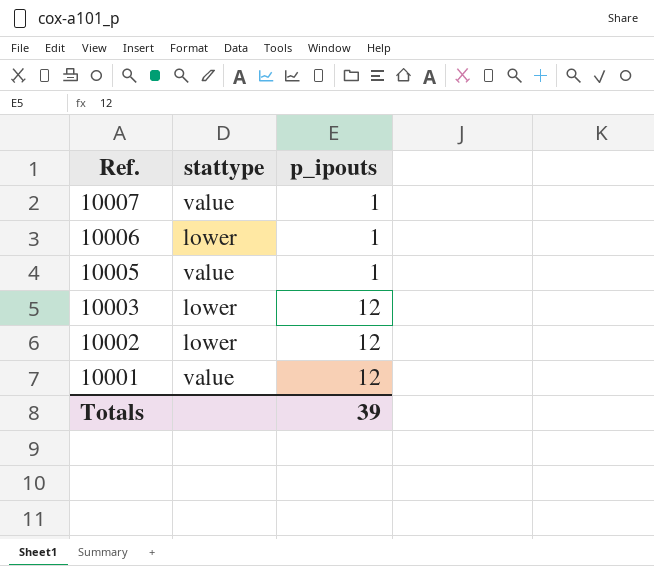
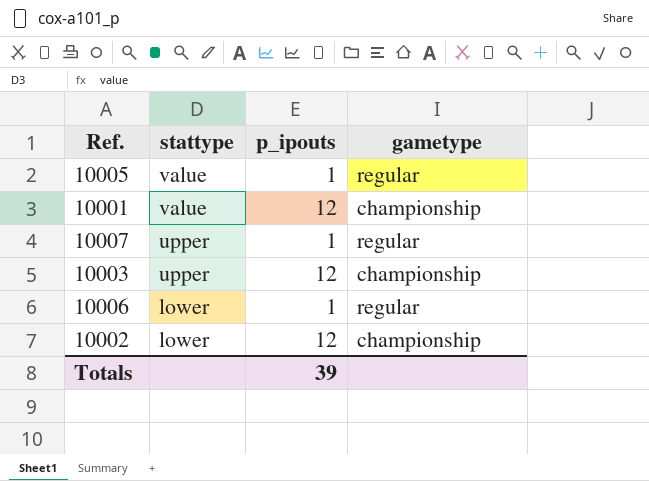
row order: Ref. descending -> stattype descending
column gametype | position: none -> 4
10007 | stattype: value -> upper
10003 | stattype: lower -> upper

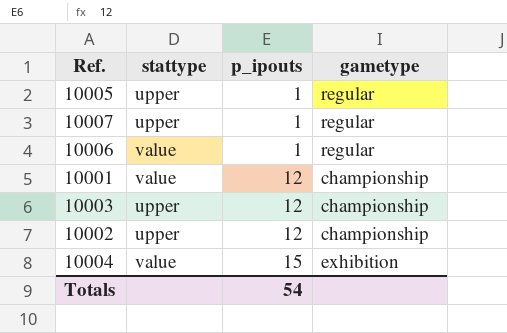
row order: stattype descending -> p_ipouts ascending
10005 | stattype: value -> upper
10006 | stattype: lower -> value
10002 | stattype: lower -> upper
row 10004: none -> value | 15 | exhibition
Totals | p_ipouts: 39 -> 54

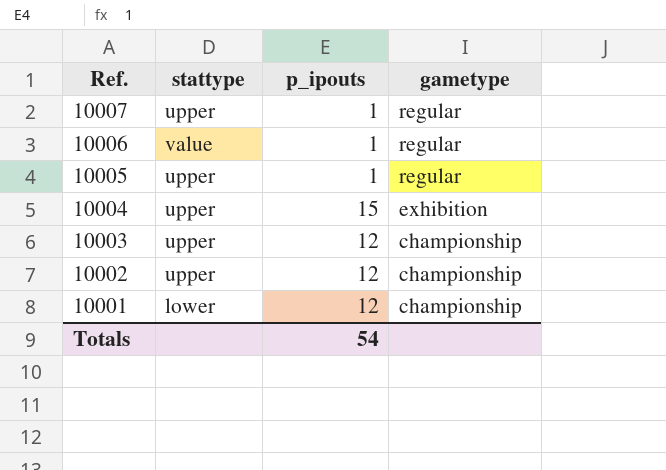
row order: p_ipouts ascending -> Ref. descending
10004 | stattype: value -> upper
10001 | stattype: value -> lower

